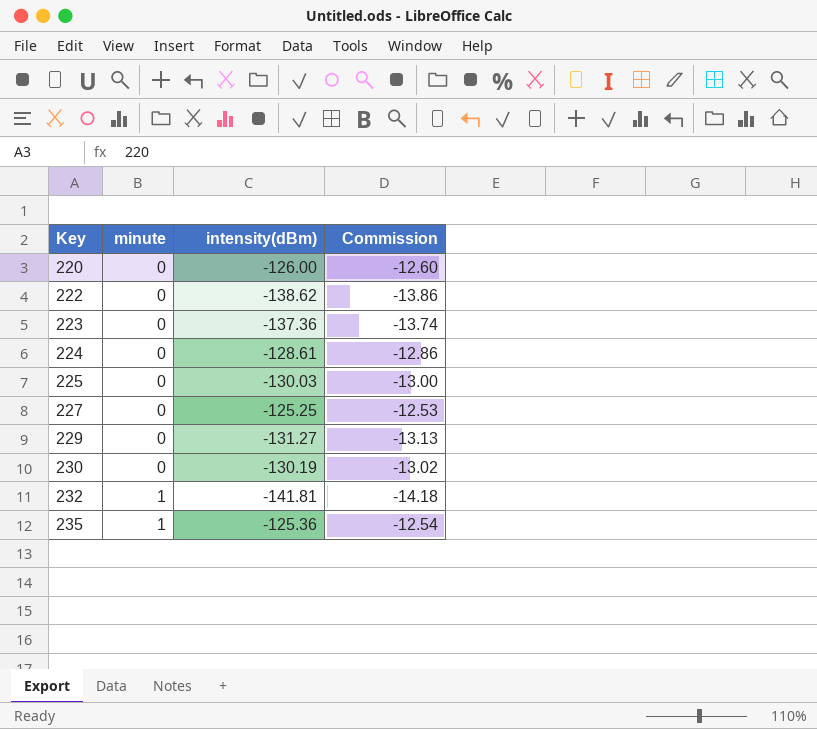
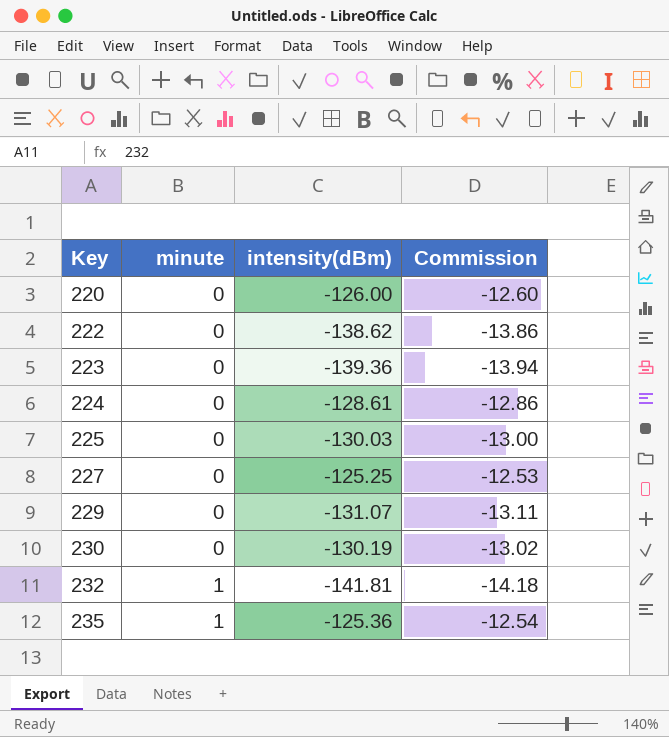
223 | intensity(dBm): -137.36 -> -139.36
223 | Commission: -13.74 -> -13.94
229 | intensity(dBm): -131.27 -> -131.07
229 | Commission: -13.13 -> -13.11

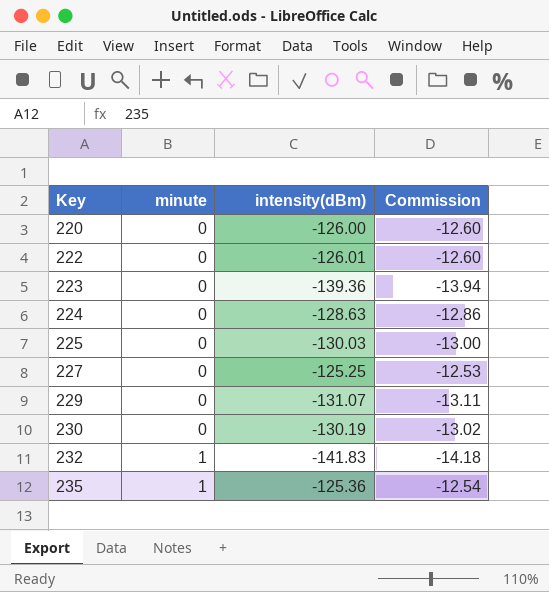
222 | intensity(dBm): -138.62 -> -126.01
222 | Commission: -13.86 -> -12.60
224 | intensity(dBm): -128.61 -> -128.63
232 | intensity(dBm): -141.81 -> -141.83

